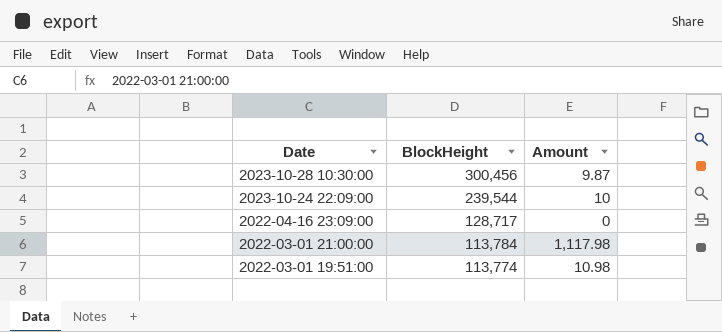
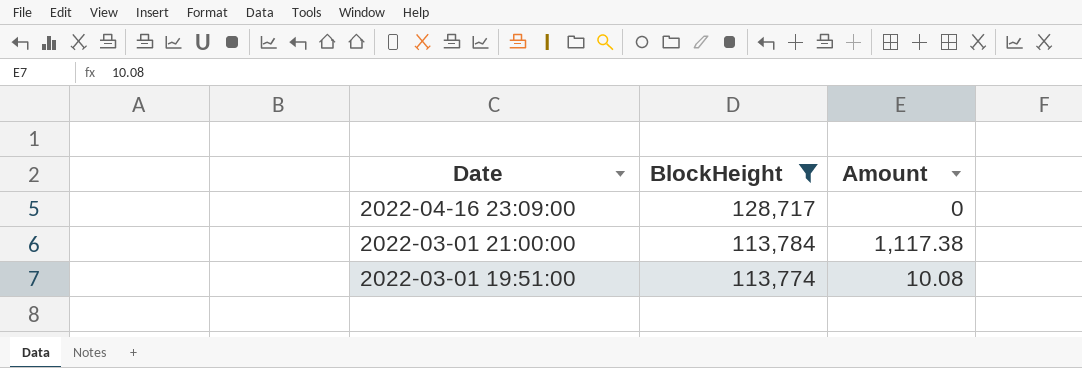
filter: none -> BlockHeight <= 128,717
2022-03-01 21:00:00 | Amount: 1,117.98 -> 1,117.38
2022-03-01 19:51:00 | Amount: 10.98 -> 10.08

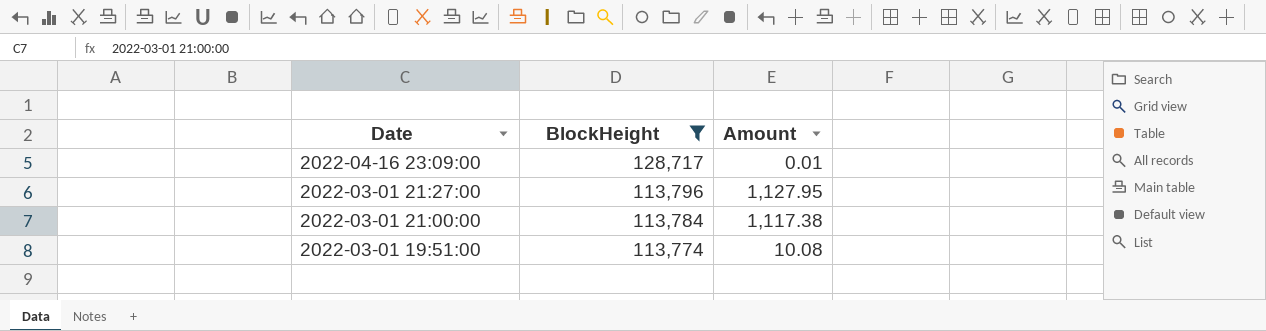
2022-04-16 23:09:00 | Amount: 0 -> 0.01
row 2022-03-01 21:27:00: none -> 113,796 | 1,127.95

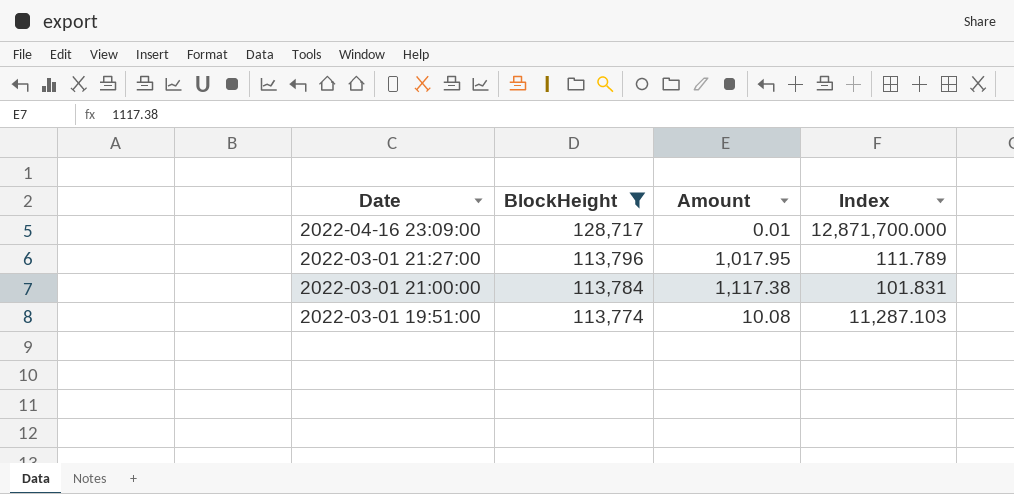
column Index | formula: none -> [BlockHeight] / [Amount]
2022-03-01 21:27:00 | Amount: 1,127.95 -> 1,017.95

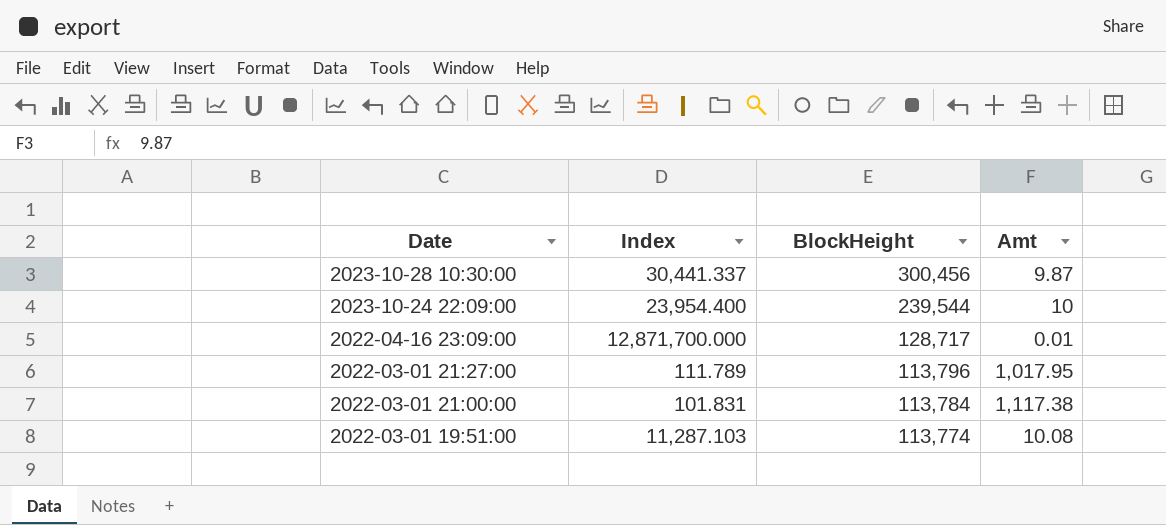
filter: BlockHeight <= 128,717 -> none
column Index | position: 4 -> 2
column name: Amount -> Amt

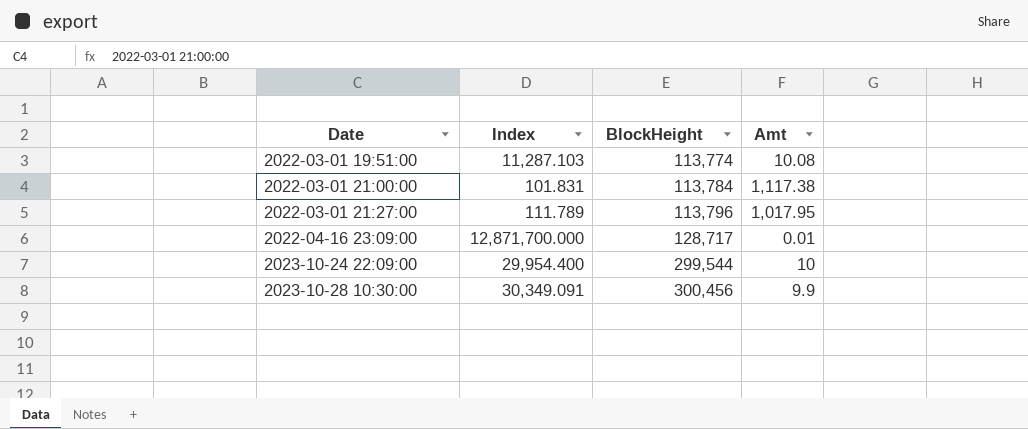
row order: Date descending -> Date ascending
2023-10-24 22:09:00 | Index: 23,954.400 -> 29,954.400
2023-10-24 22:09:00 | BlockHeight: 239,544 -> 299,544
2023-10-28 10:30:00 | Index: 30,441.337 -> 30,349.091
2023-10-28 10:30:00 | Amt: 9.87 -> 9.9

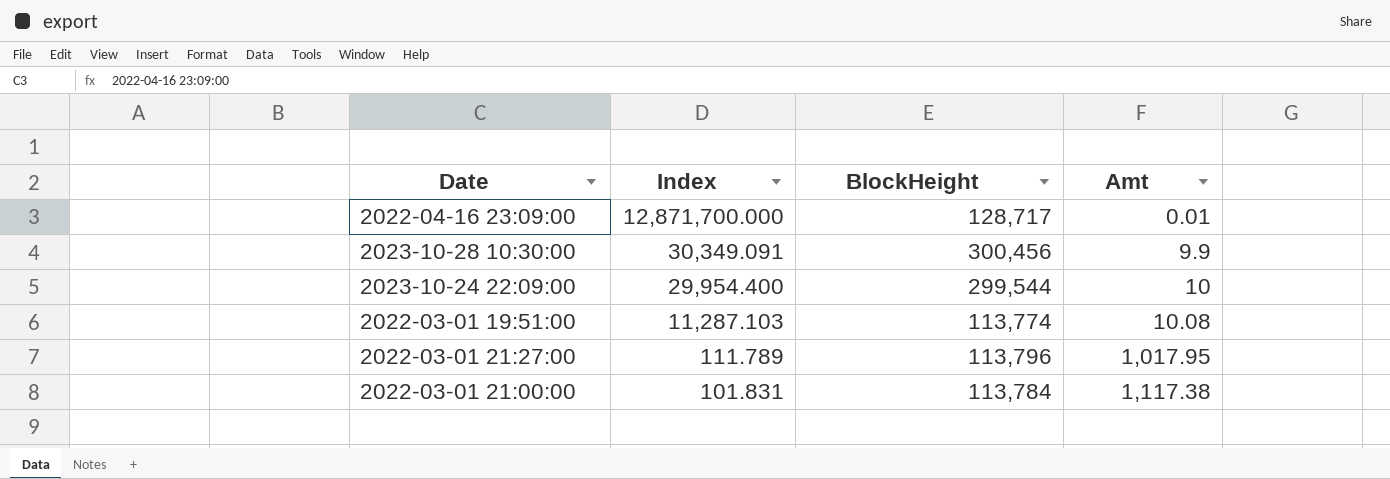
row order: Date ascending -> Index descending

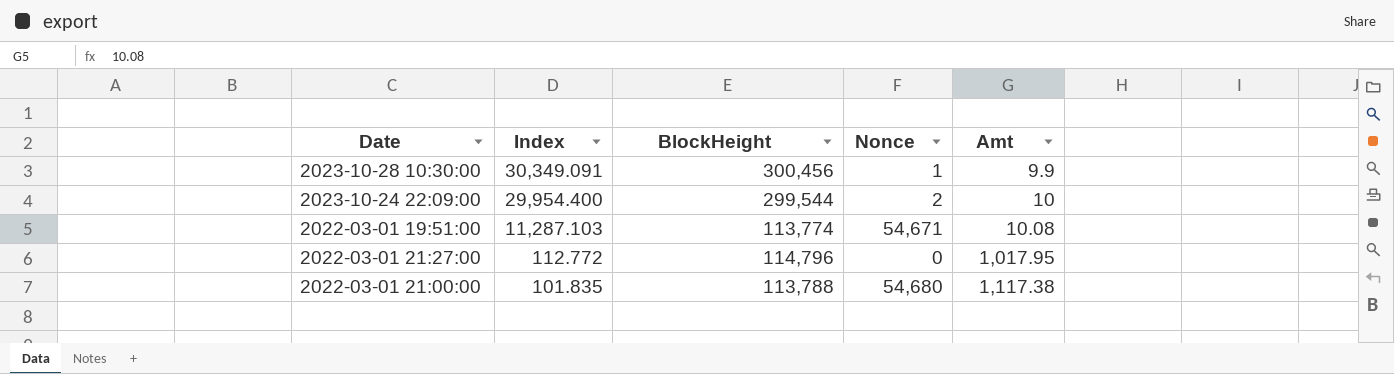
column Nonce | position: none -> 4
row 2022-04-16 23:09:00: 12,871,700.000 | 128,717 | 0.01 -> none
2022-03-01 21:27:00 | Index: 111.789 -> 112.772
2022-03-01 21:27:00 | BlockHeight: 113,796 -> 114,796
2022-03-01 21:00:00 | Index: 101.831 -> 101.835
2022-03-01 21:00:00 | BlockHeight: 113,784 -> 113,788

